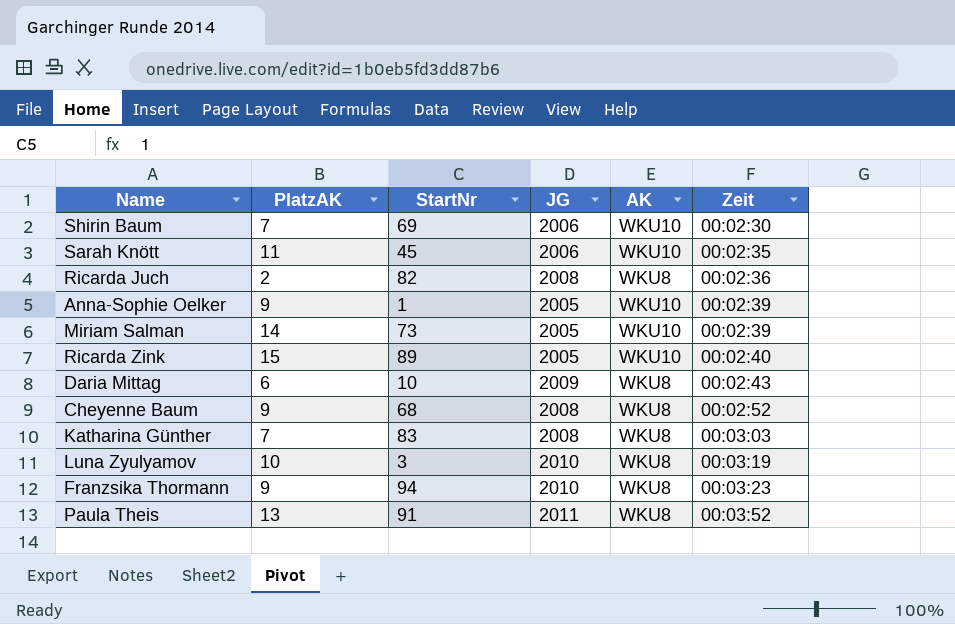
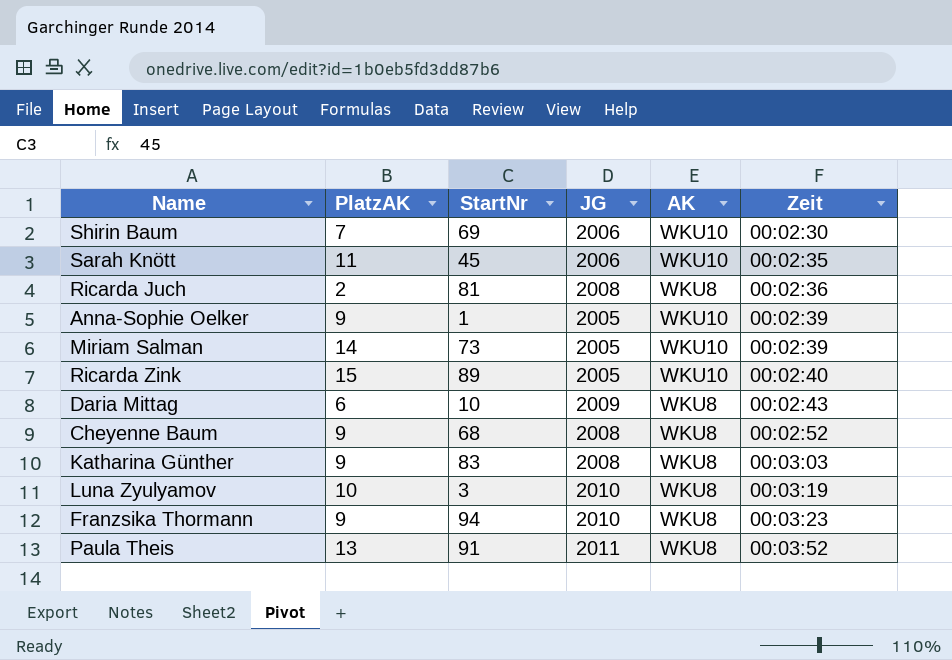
Ricarda Juch | StartNr: 82 -> 81
Katharina Günther | PlatzAK: 7 -> 9

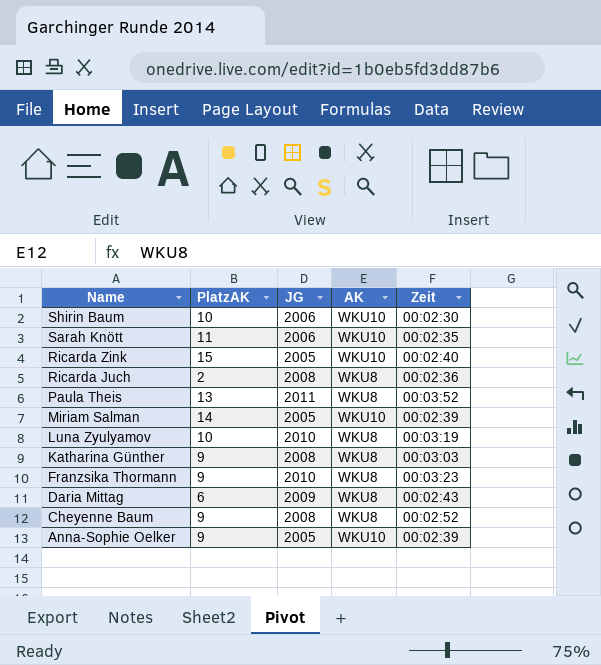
row order: Zeit ascending -> Name descending
column StartNr | position: 3 -> none
Shirin Baum | PlatzAK: 7 -> 10

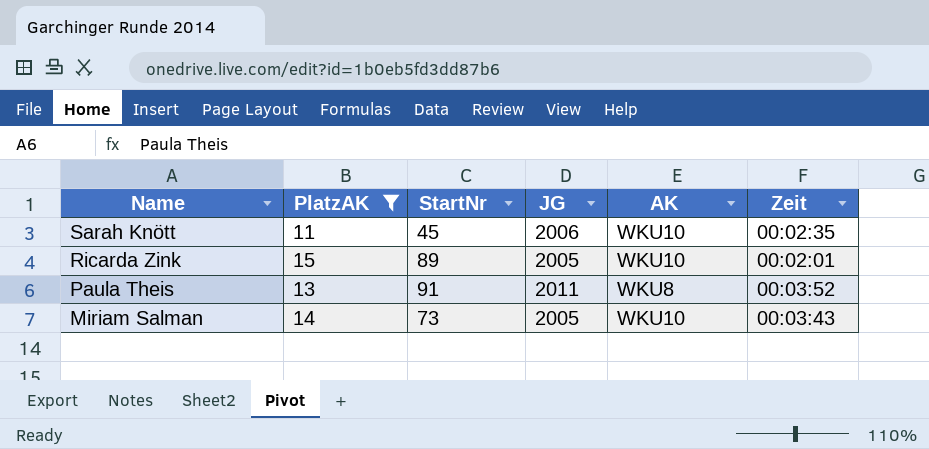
filter: none -> PlatzAK >= 11
column StartNr | position: none -> 3
Ricarda Zink | Zeit: 00:02:40 -> 00:02:01
Miriam Salman | Zeit: 00:02:39 -> 00:03:43

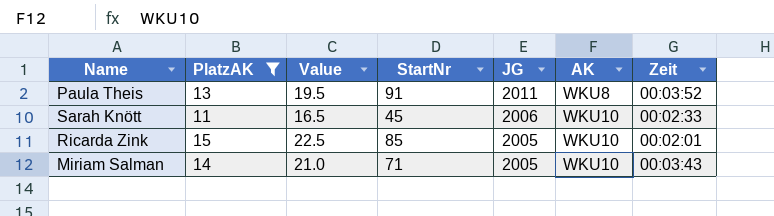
row order: Name descending -> JG descending
column Value | formula: none -> [PlatzAK] * 1.5
Sarah Knött | Zeit: 00:02:35 -> 00:02:33
Ricarda Zink | StartNr: 89 -> 85
Miriam Salman | StartNr: 73 -> 71

